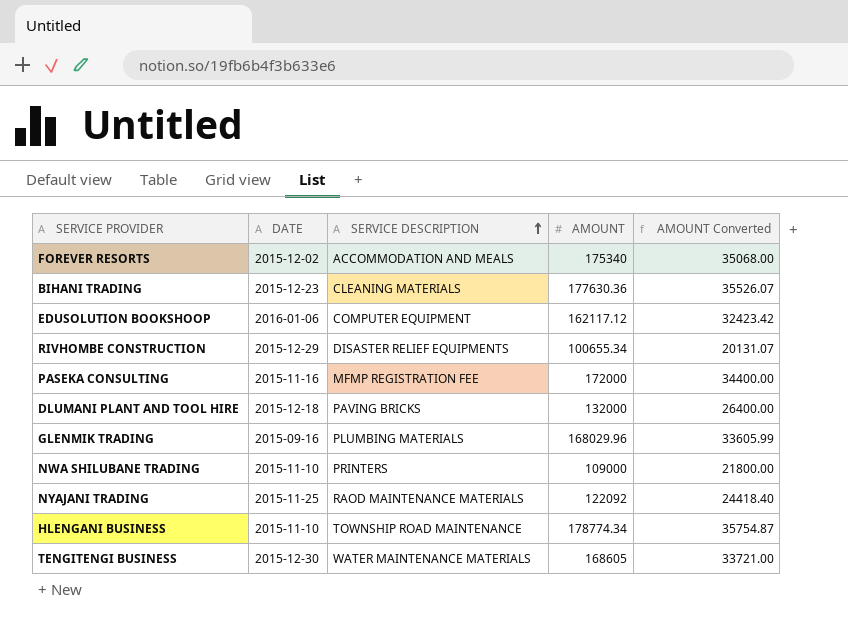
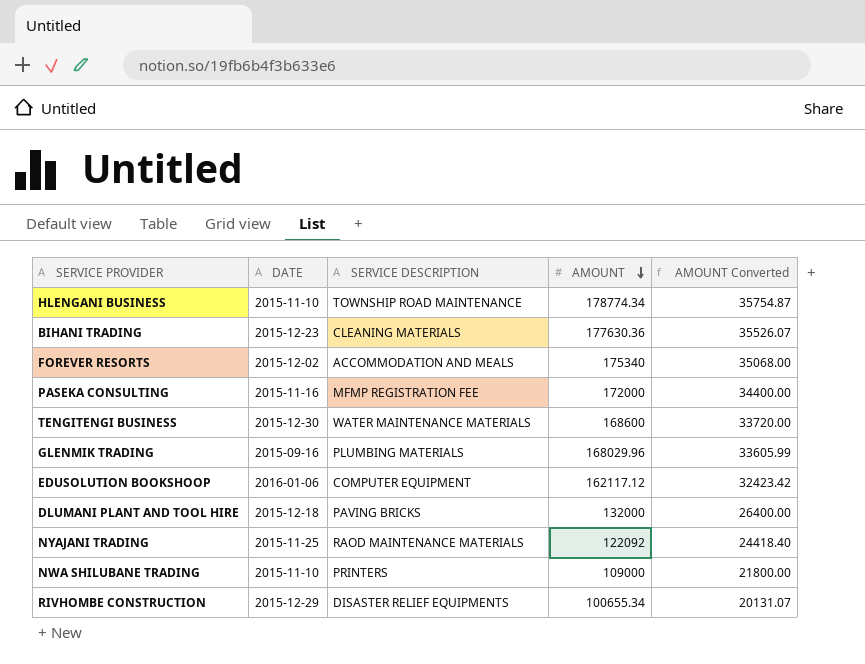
row order: SERVICE DESCRIPTION ascending -> AMOUNT descending
TENGITENGI BUSINESS | AMOUNT: 168605 -> 168600
TENGITENGI BUSINESS | AMOUNT Converted: 33721.00 -> 33720.00

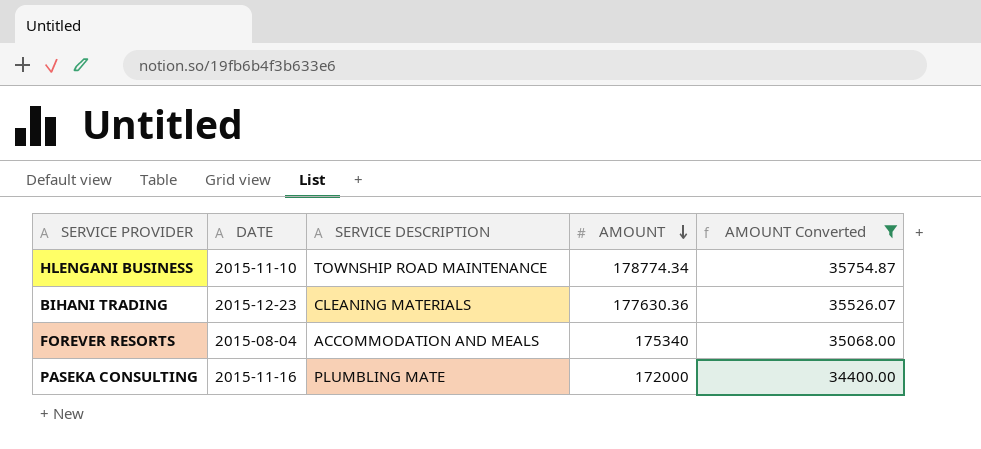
filter: none -> AMOUNT Converted >= 34400.00
FOREVER RESORTS | DATE: 2015-12-02 -> 2015-08-04
PASEKA CONSULTING | SERVICE DESCRIPTION: MFMP REGISTRATION FEE -> PLUMBLING MATE

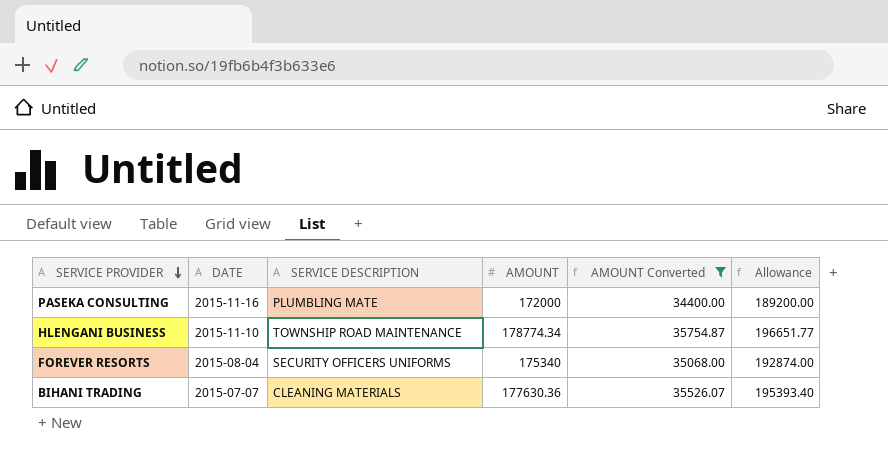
row order: AMOUNT descending -> SERVICE PROVIDER descending
column Allowance | formula: none -> [AMOUNT] * 1.1
FOREVER RESORTS | SERVICE DESCRIPTION: ACCOMMODATION AND MEALS -> SECURITY OFFICERS UNIFORMS
BIHANI TRADING | DATE: 2015-12-23 -> 2015-07-07

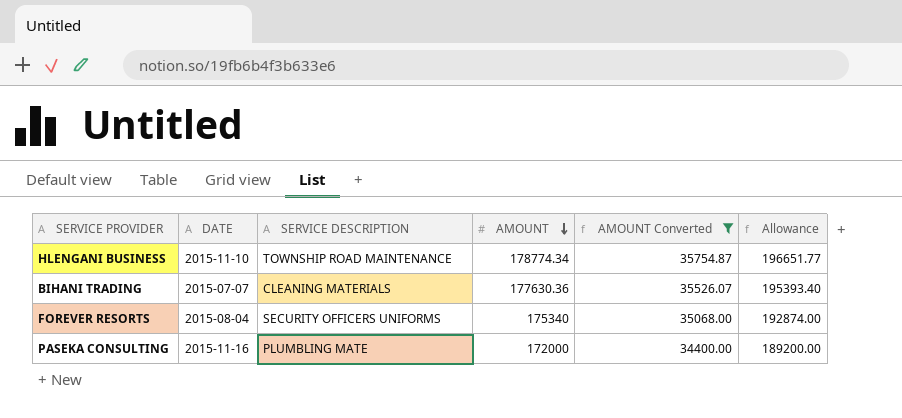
row order: SERVICE PROVIDER descending -> AMOUNT descending

